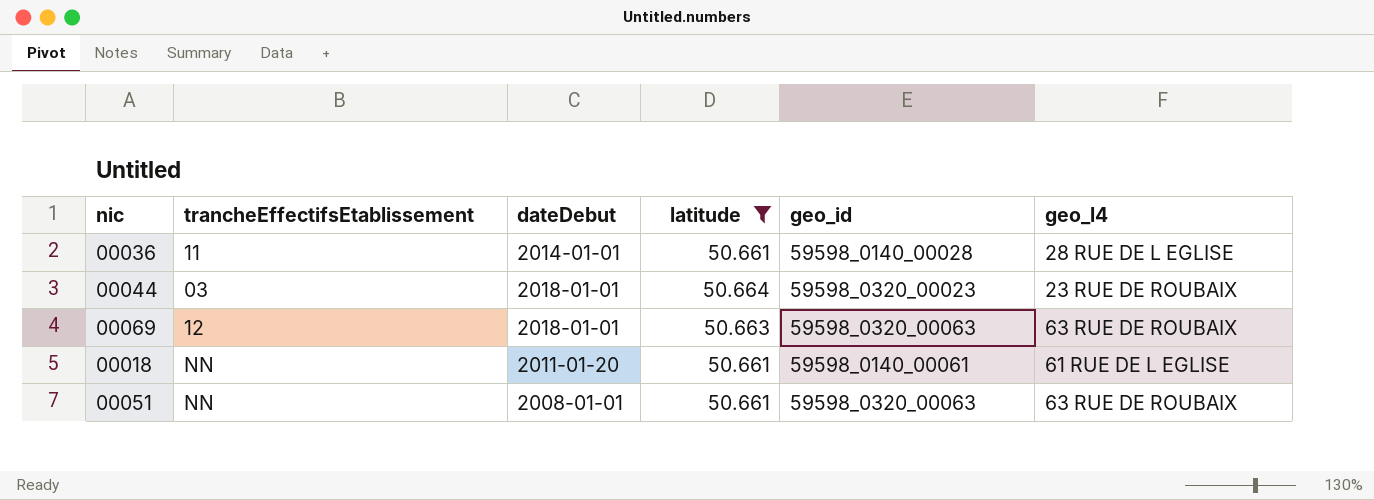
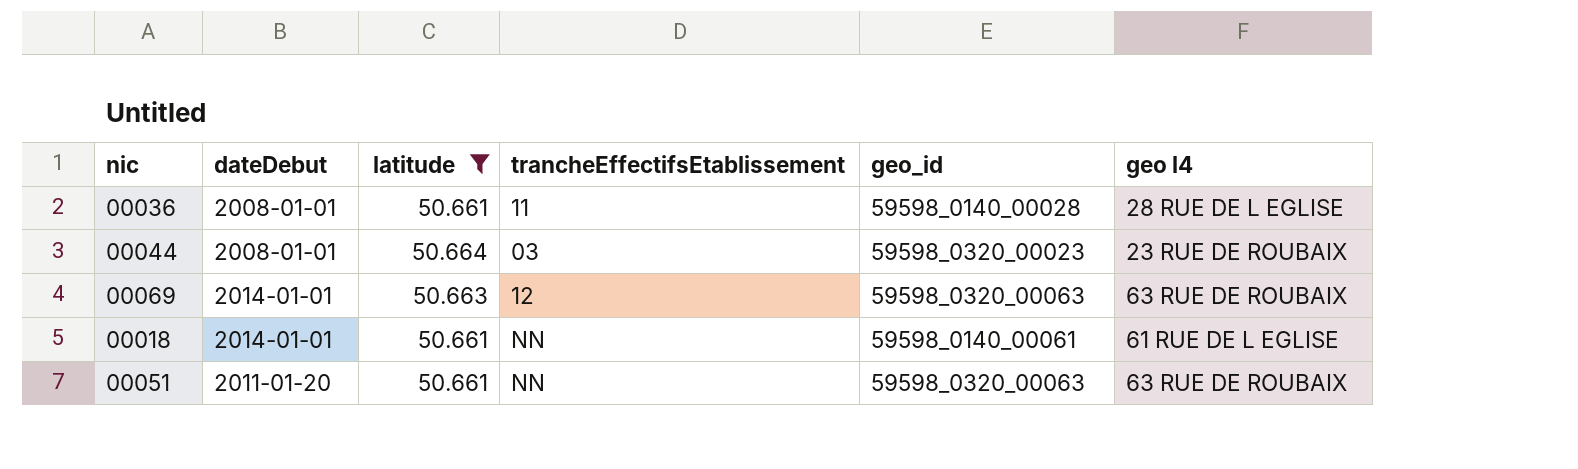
column trancheEffectifsEtablissement | position: 2 -> 4
column name: geo_l4 -> geo l4
00036 | dateDebut: 2014-01-01 -> 2008-01-01
00044 | dateDebut: 2018-01-01 -> 2008-01-01
00069 | dateDebut: 2018-01-01 -> 2014-01-01
00018 | dateDebut: 2011-01-20 -> 2014-01-01
00051 | dateDebut: 2008-01-01 -> 2011-01-20

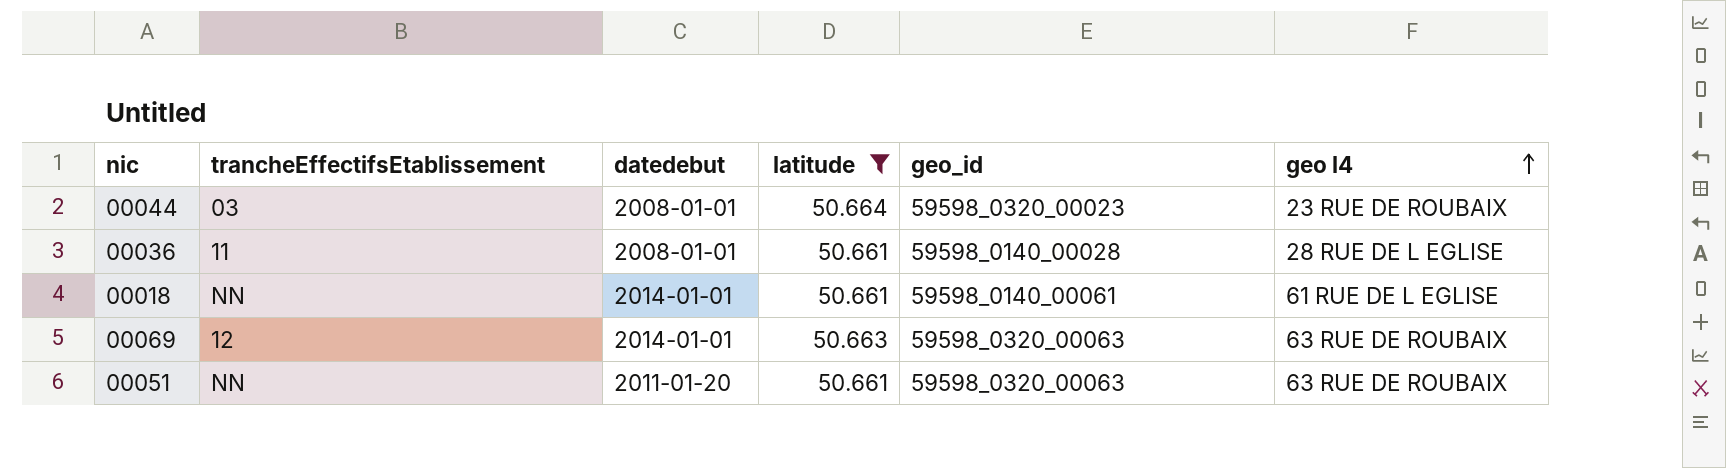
row order: none -> geo l4 ascending
column trancheEffectifsEtablissement | position: 4 -> 2
column name: dateDebut -> datedebut

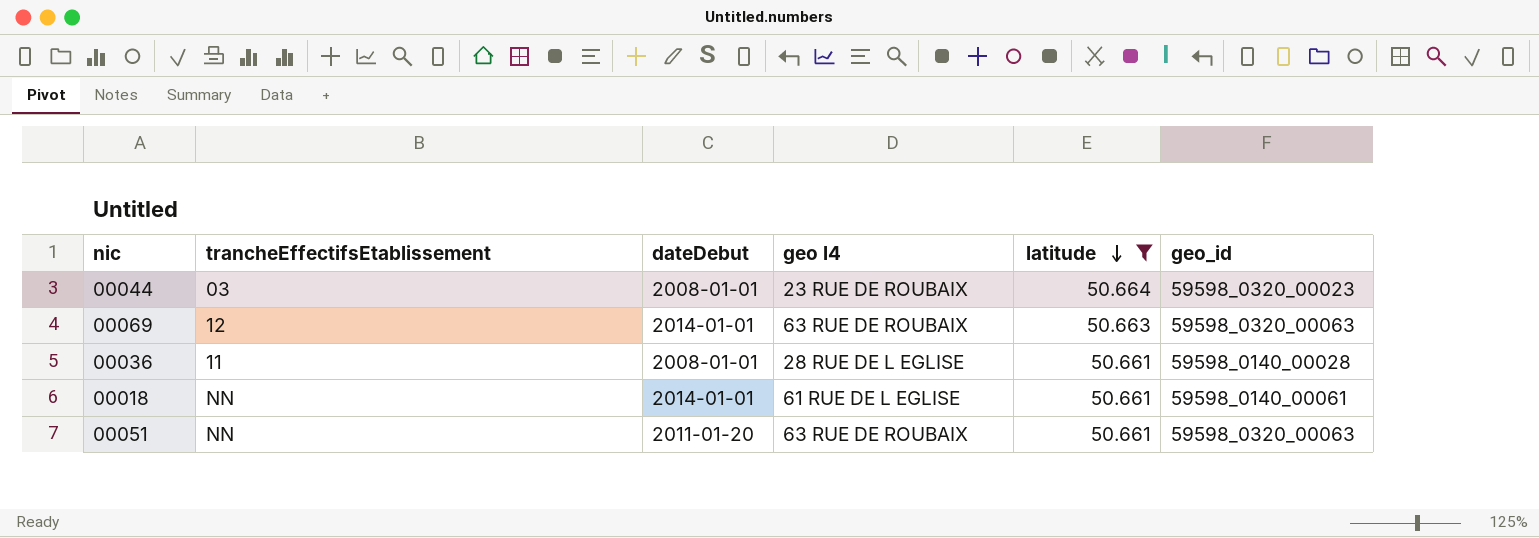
row order: geo l4 ascending -> latitude descending
column name: datedebut -> dateDebut
column geo l4 | position: 6 -> 4

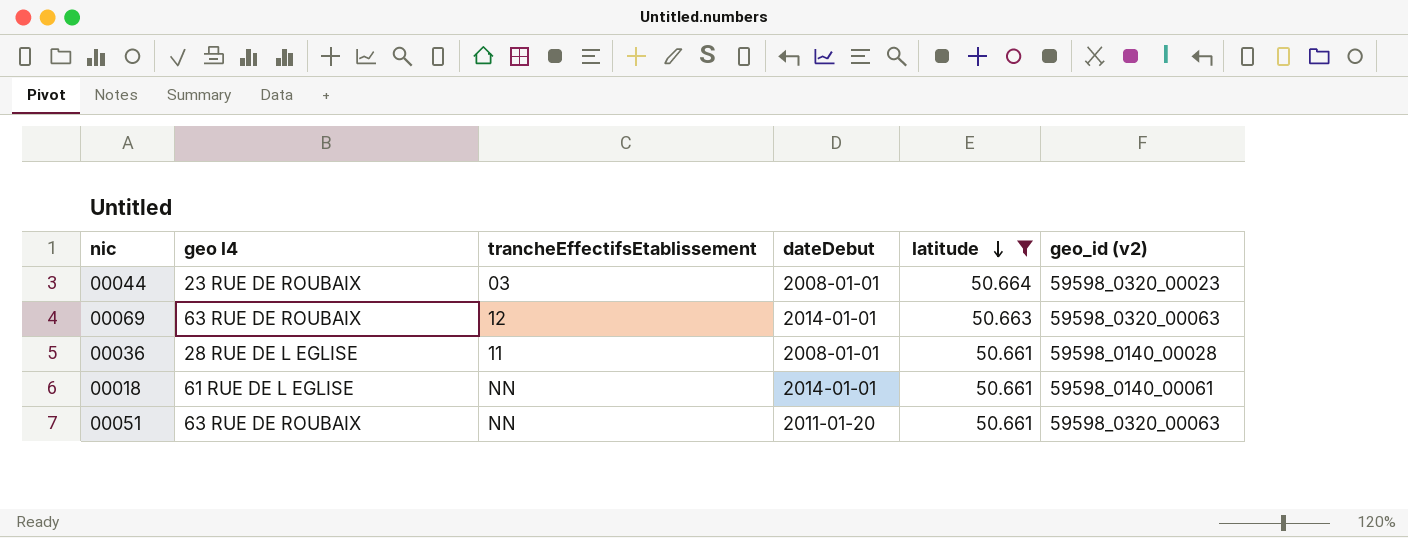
column geo l4 | position: 4 -> 2
column name: geo_id -> geo_id (v2)

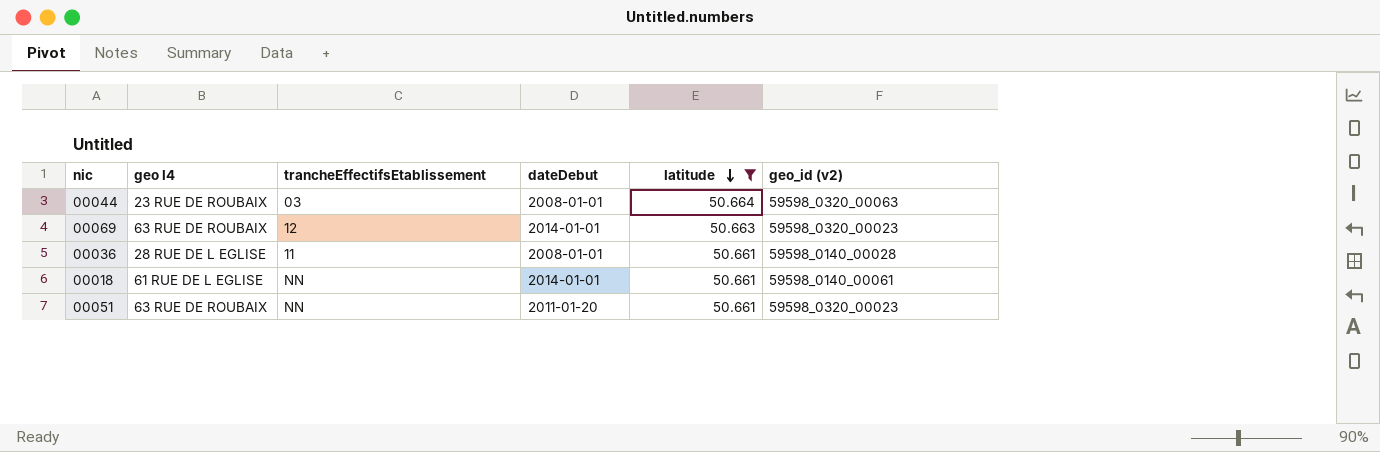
00044 | geo_id (v2): 59598_0320_00023 -> 59598_0320_00063
00069 | geo_id (v2): 59598_0320_00063 -> 59598_0320_00023
00051 | geo_id (v2): 59598_0320_00063 -> 59598_0320_00023

